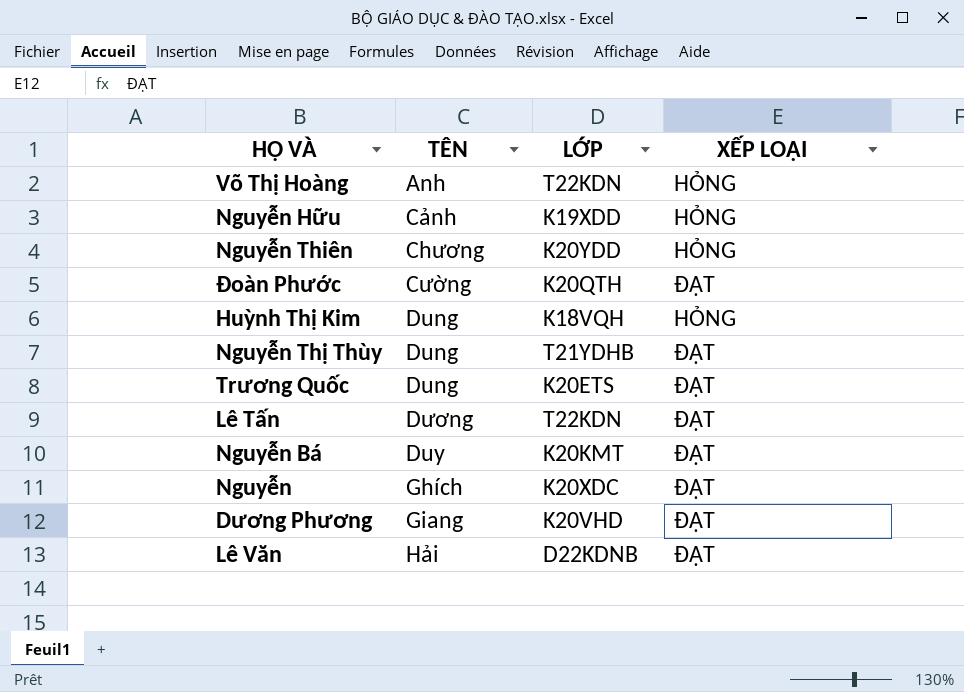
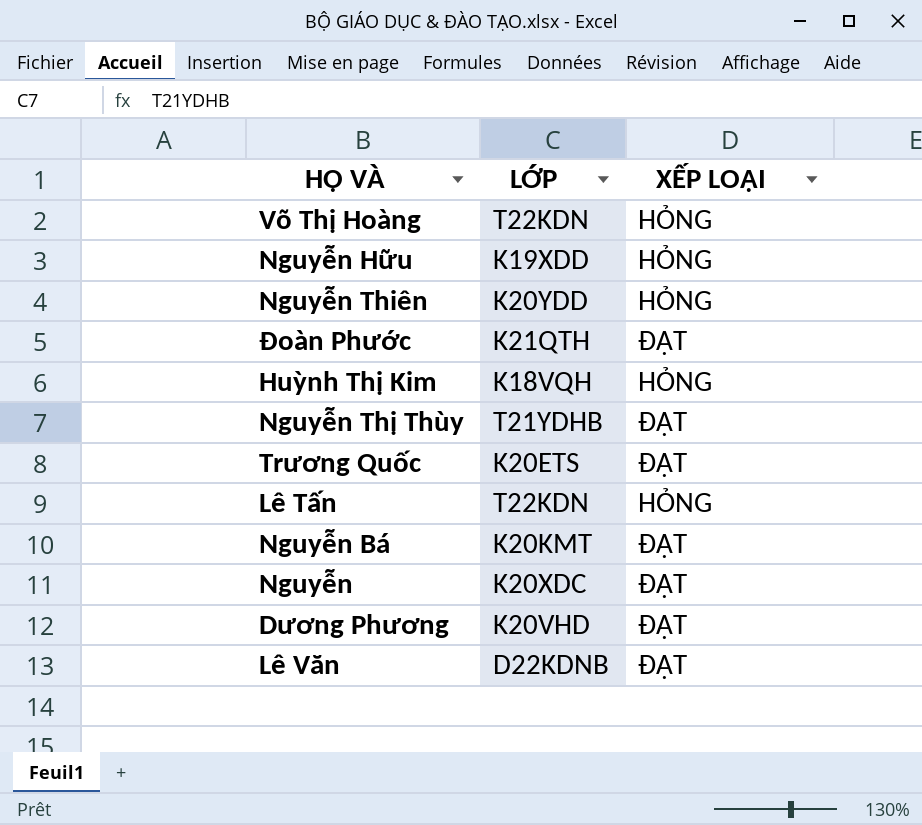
column TÊN | position: 2 -> none
Đoàn Phước | LỚP: K20QTH -> K21QTH
Lê Tấn | XẾP LOẠI: ĐẠT -> HỎNG

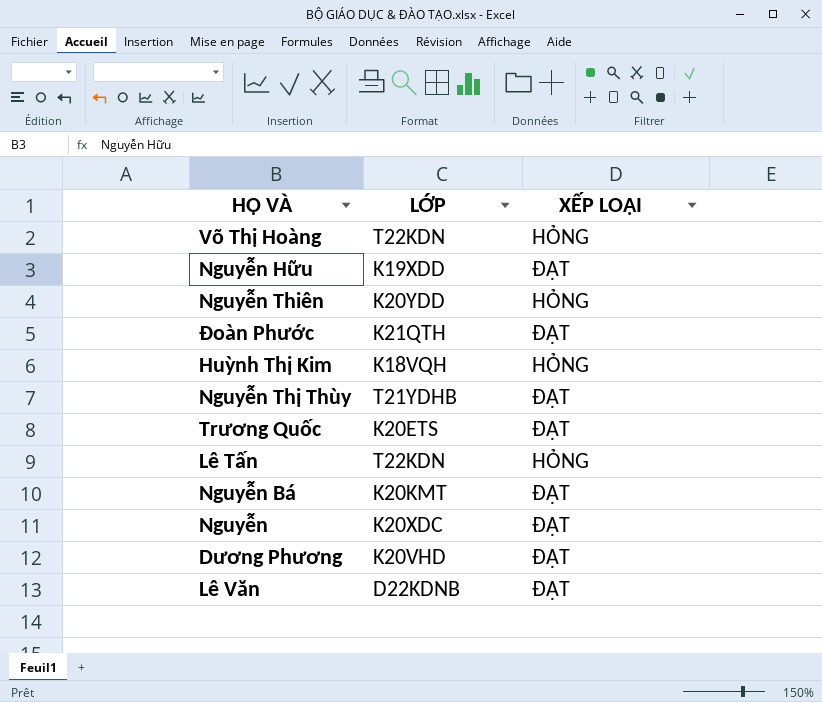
Nguyễn Hữu | XẾP LOẠI: HỎNG -> ĐẠT

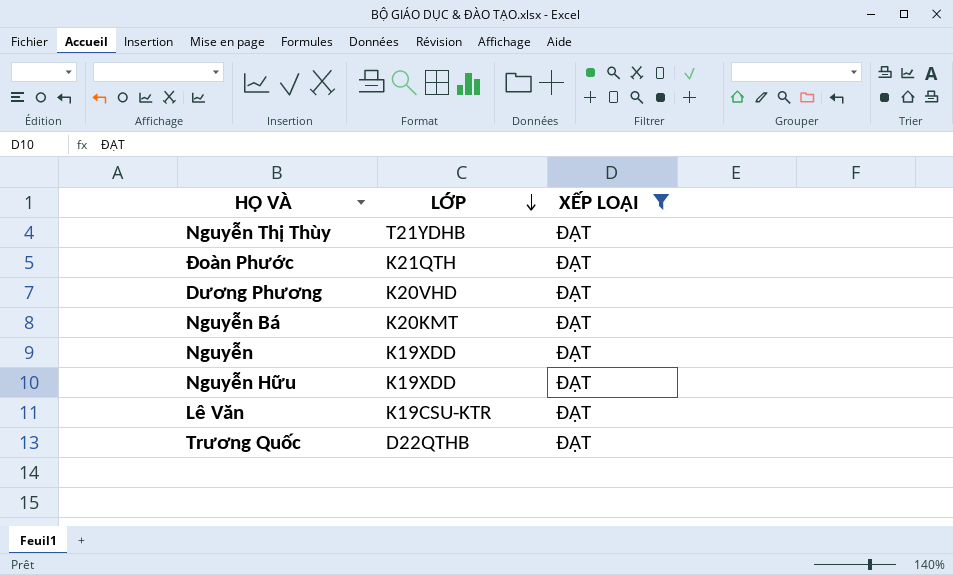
filter: none -> XẾP LOẠI = ĐẠT
row order: none -> LỚP descending
Nguyễn | LỚP: K20XDC -> K19XDD
Lê Văn | LỚP: D22KDNB -> K19CSU-KTR
Trương Quốc | LỚP: K20ETS -> D22QTHB

